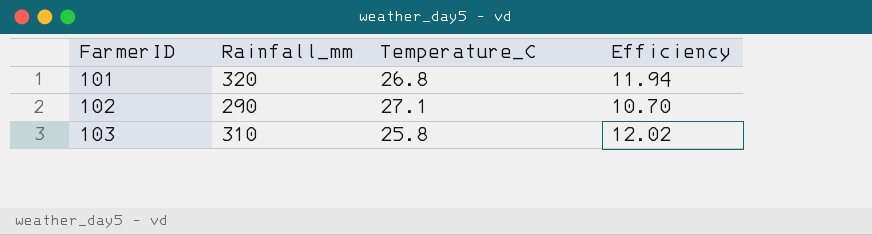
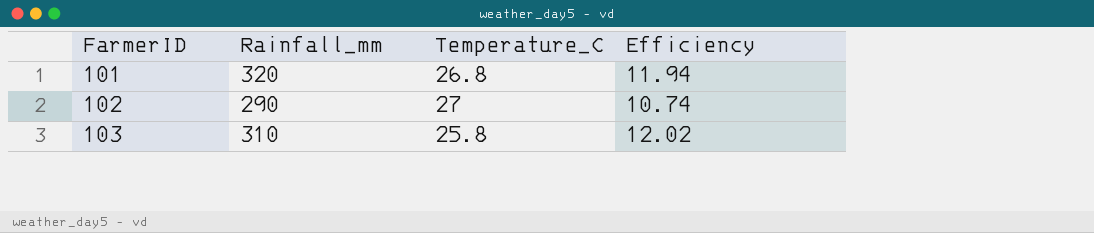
102 | Temperature_C: 27.1 -> 27
102 | Efficiency: 10.70 -> 10.74

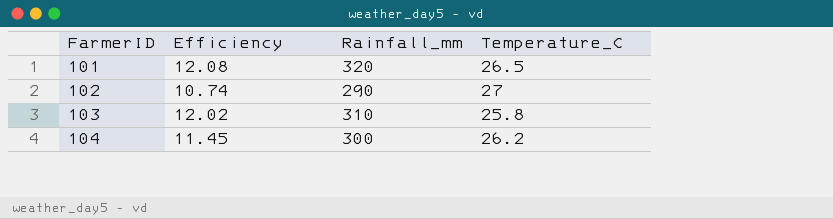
column Efficiency | position: 4 -> 2
101 | Efficiency: 11.94 -> 12.08
101 | Temperature_C: 26.8 -> 26.5
row 104: none -> 11.45 | 300 | 26.2

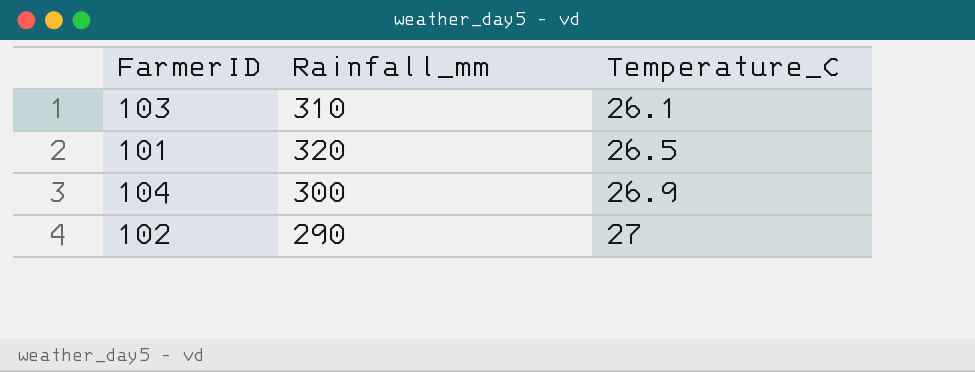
row order: FarmerID ascending -> Temperature_C ascending
column Efficiency | formula: [Rainfall_mm] / [Temperature_C] -> none
103 | Temperature_C: 25.8 -> 26.1
104 | Temperature_C: 26.2 -> 26.9

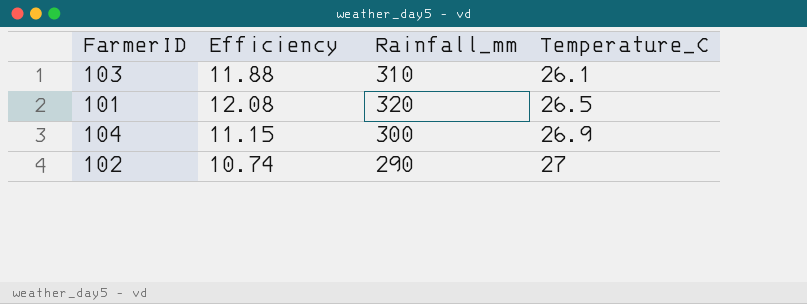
column Efficiency | formula: none -> [Rainfall_mm] / [Temperature_C]

